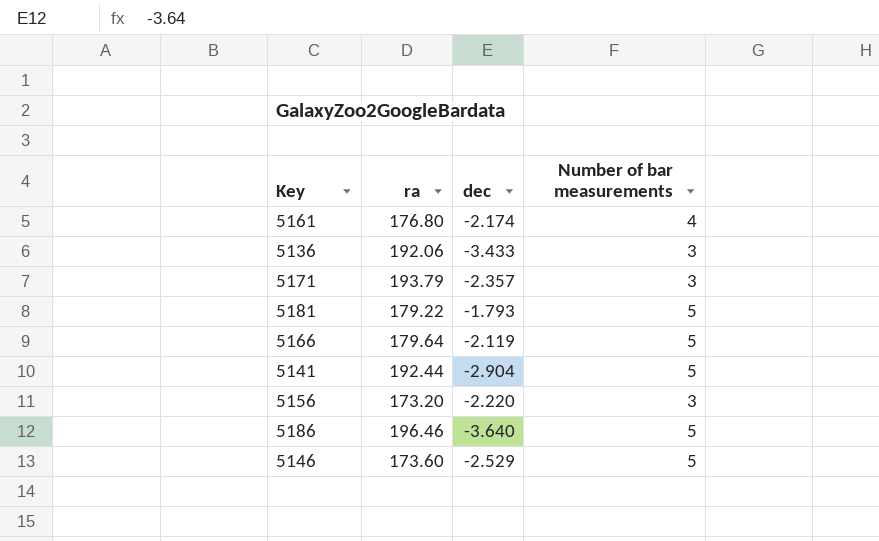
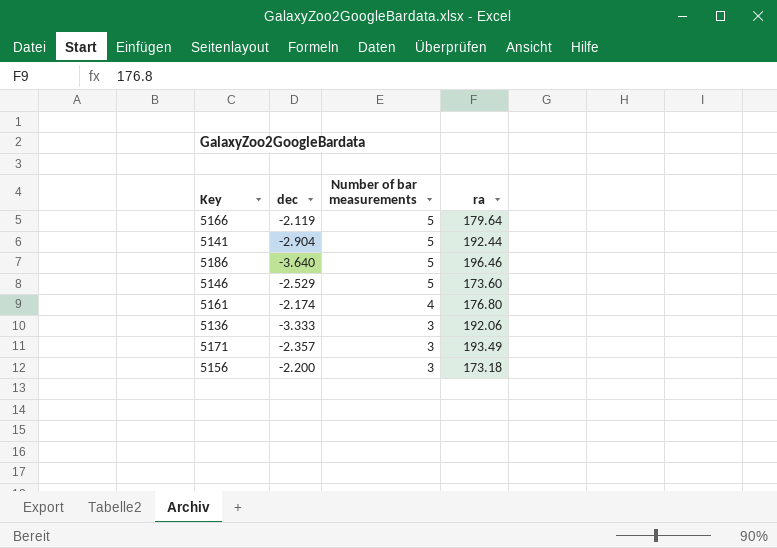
row order: none -> Number of bar measurements descending
column ra | position: 2 -> 4
row 5181: 179.22 | -1.793 | 5 -> none
5136 | dec: -3.433 -> -3.333
5171 | ra: 193.79 -> 193.49
5156 | dec: -2.220 -> -2.200
5156 | ra: 173.20 -> 173.18

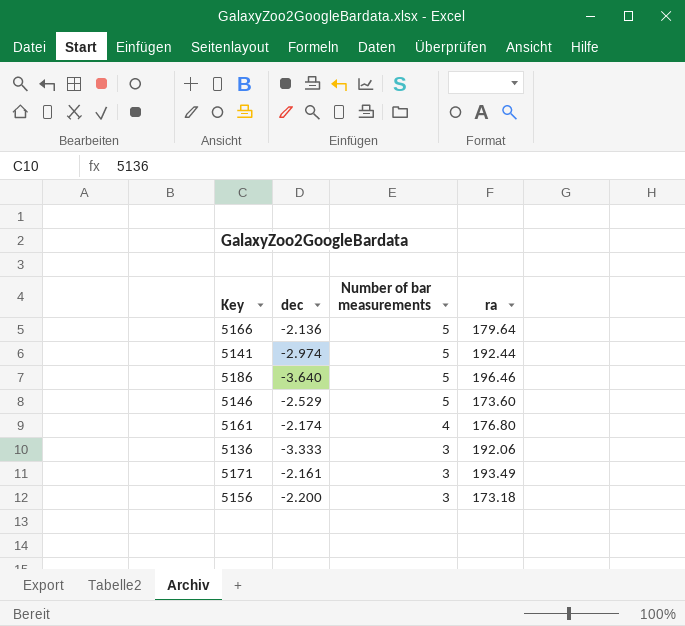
5166 | dec: -2.119 -> -2.136
5141 | dec: -2.904 -> -2.974
5171 | dec: -2.357 -> -2.161

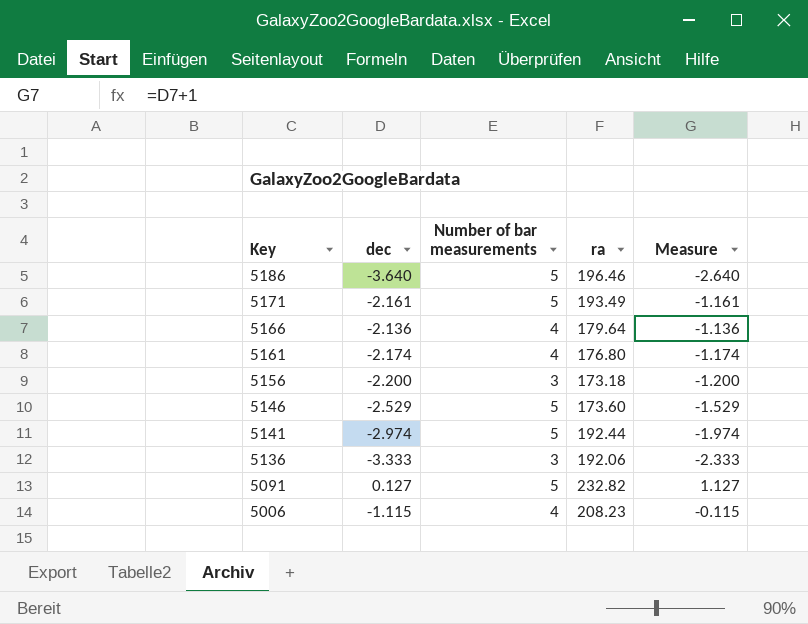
row order: Number of bar measurements descending -> Key descending
column Measure | formula: none -> [dec] + 1
5171 | Number of bar measurements: 3 -> 5
5166 | Number of bar measurements: 5 -> 4
row 5091: none -> 0.127 | 5 | 232.82 | 1.127
row 5006: none -> -1.115 | 4 | 208.23 | -0.115

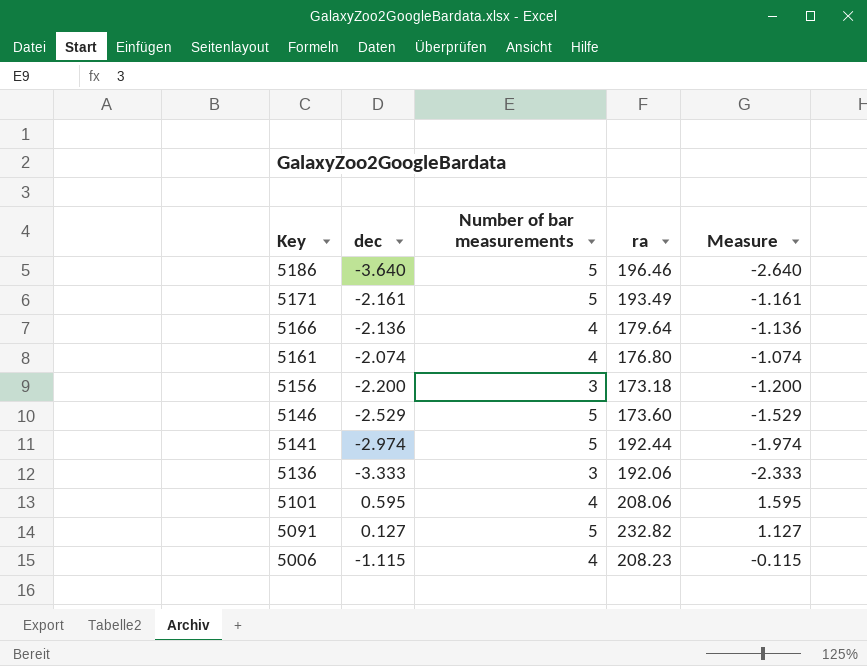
5161 | dec: -2.174 -> -2.074
5161 | Measure: -1.174 -> -1.074
row 5101: none -> 0.595 | 4 | 208.06 | 1.595

